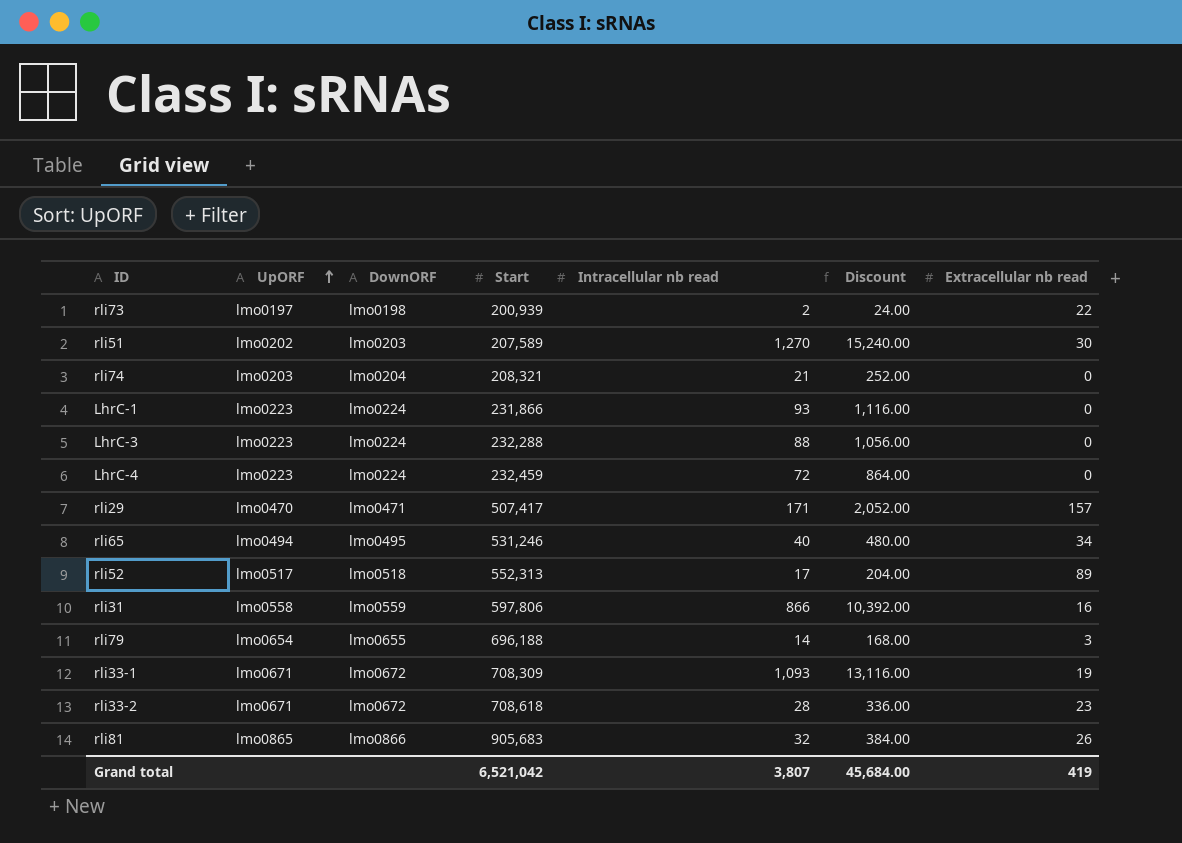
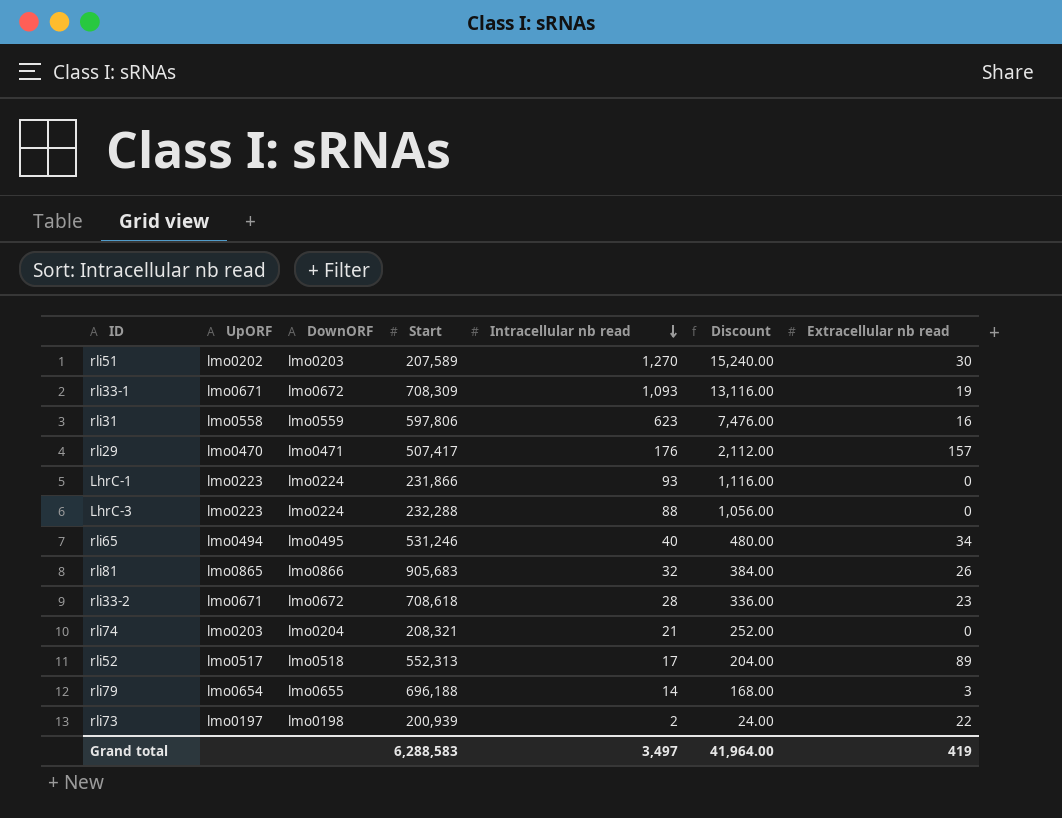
row order: UpORF ascending -> Intracellular nb read descending
row LhrC-4: lmo0223 | lmo0224 | 232,459 | 72 | 864.00 | 0 -> none
rli31 | Intracellular nb read: 866 -> 623
rli31 | Discount: 10,392.00 -> 7,476.00
rli29 | Intracellular nb read: 171 -> 176
rli29 | Discount: 2,052.00 -> 2,112.00
Grand total | Start: 6,521,042 -> 6,288,583
Grand total | Intracellular nb read: 3,807 -> 3,497
Grand total | Discount: 45,684.00 -> 41,964.00

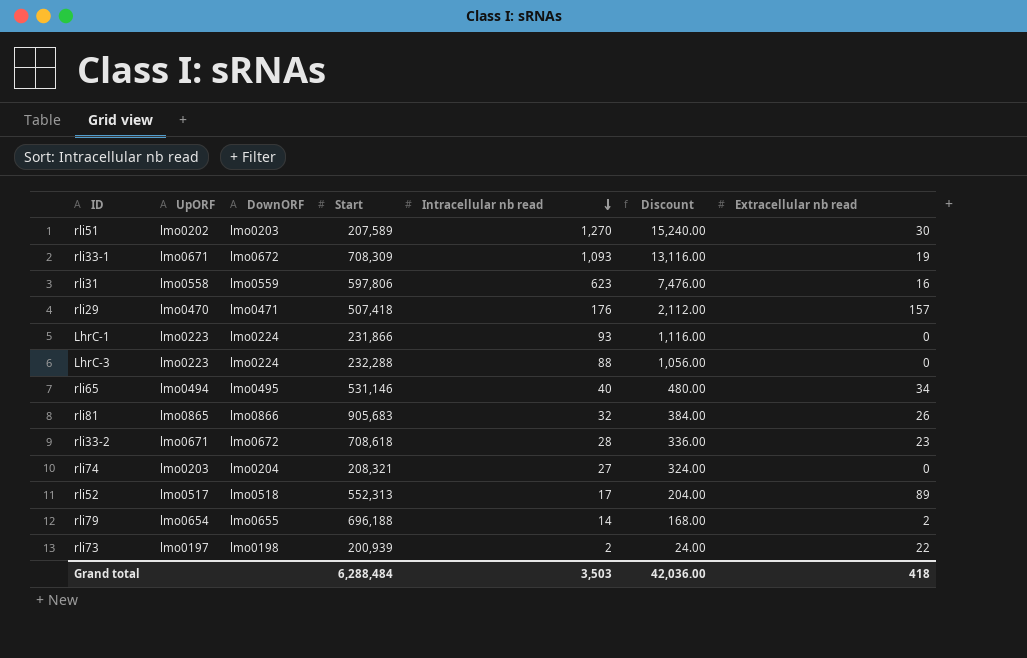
rli29 | Start: 507,417 -> 507,418
rli65 | Start: 531,246 -> 531,146
rli74 | Intracellular nb read: 21 -> 27
rli74 | Discount: 252.00 -> 324.00
rli79 | Extracellular nb read: 3 -> 2
Grand total | Start: 6,288,583 -> 6,288,484
Grand total | Intracellular nb read: 3,497 -> 3,503
Grand total | Discount: 41,964.00 -> 42,036.00
Grand total | Extracellular nb read: 419 -> 418

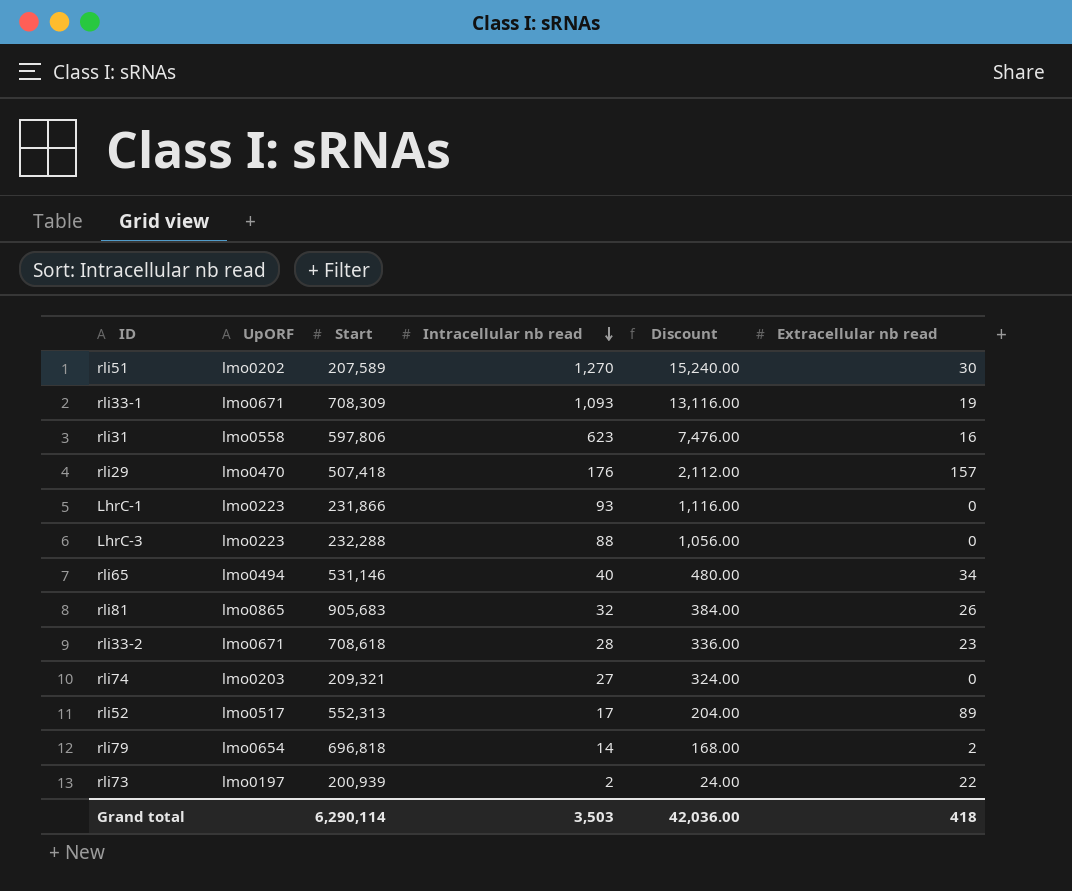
column DownORF | position: 3 -> none
rli74 | Start: 208,321 -> 209,321
rli79 | Start: 696,188 -> 696,818
Grand total | Start: 6,288,484 -> 6,290,114

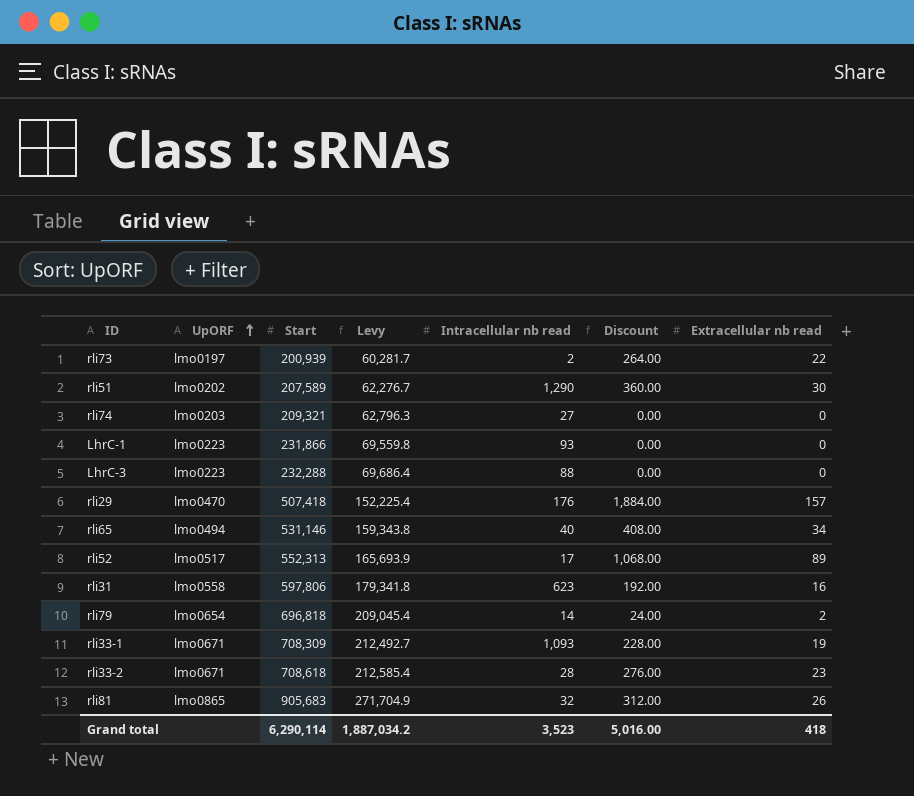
row order: Intracellular nb read descending -> UpORF ascending
column Levy | formula: none -> [Start] * 0.3
column Discount | formula: [Intracellular nb read] * 12 -> [Extracellular nb read] * 12
rli51 | Intracellular nb read: 1,270 -> 1,290
Grand total | Intracellular nb read: 3,503 -> 3,523
Grand total | Discount: 42,036.00 -> 5,016.00

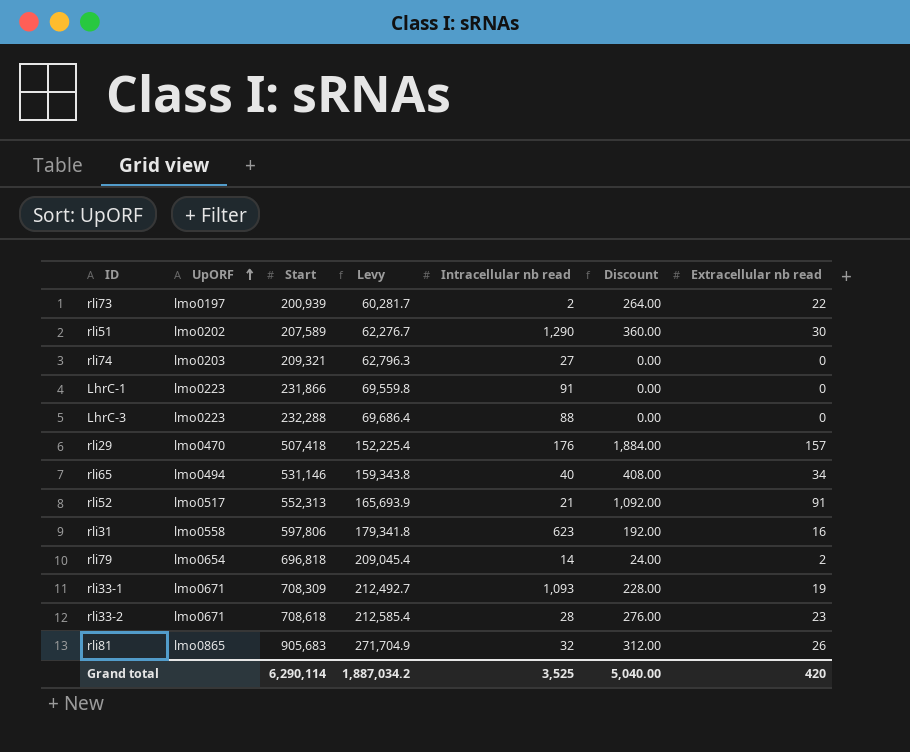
LhrC-1 | Intracellular nb read: 93 -> 91
rli52 | Intracellular nb read: 17 -> 21
rli52 | Discount: 1,068.00 -> 1,092.00
rli52 | Extracellular nb read: 89 -> 91
Grand total | Intracellular nb read: 3,523 -> 3,525
Grand total | Discount: 5,016.00 -> 5,040.00
Grand total | Extracellular nb read: 418 -> 420

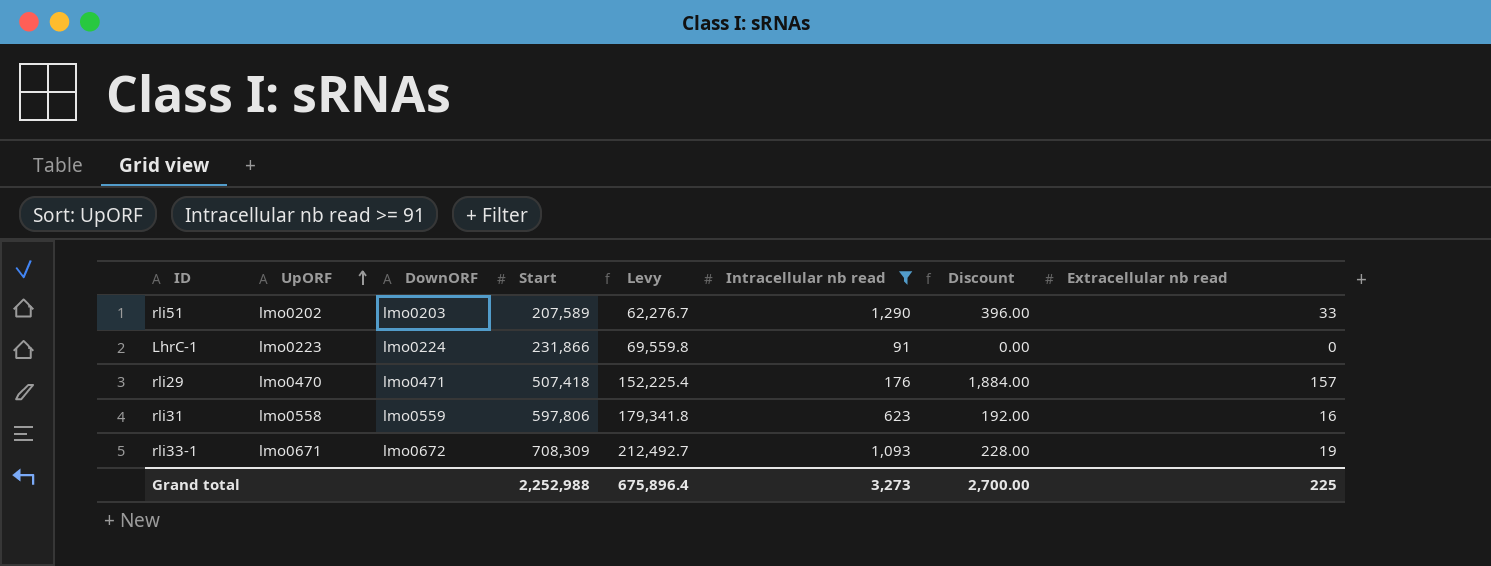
filter: none -> Intracellular nb read >= 91
column DownORF | position: none -> 3
rli51 | Discount: 360.00 -> 396.00
rli51 | Extracellular nb read: 30 -> 33
Grand total | Start: 6,290,114 -> 2,252,988
Grand total | Levy: 1,887,034.2 -> 675,896.4
Grand total | Intracellular nb read: 3,525 -> 3,273
Grand total | Discount: 5,040.00 -> 2,700.00
Grand total | Extracellular nb read: 420 -> 225

